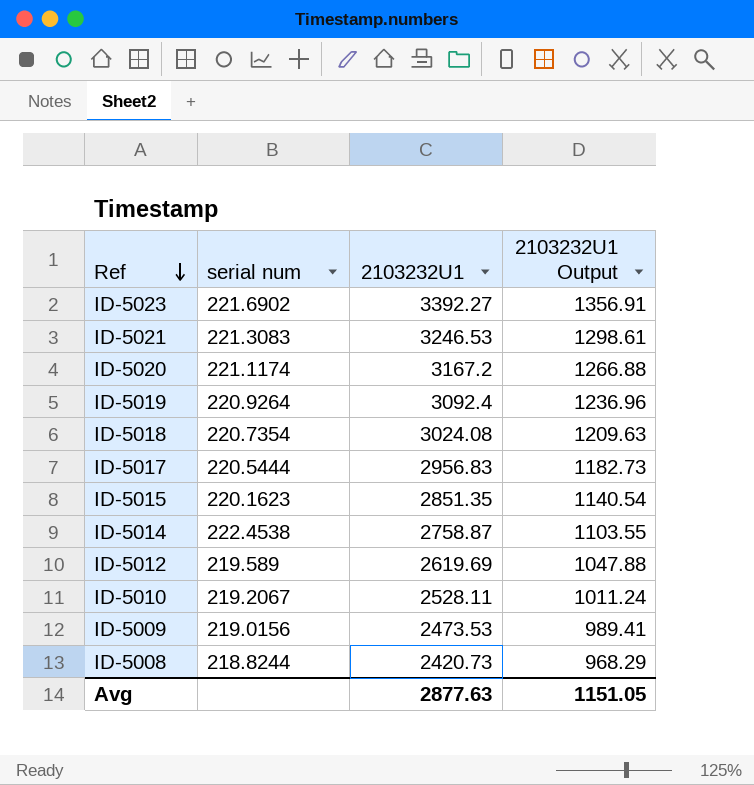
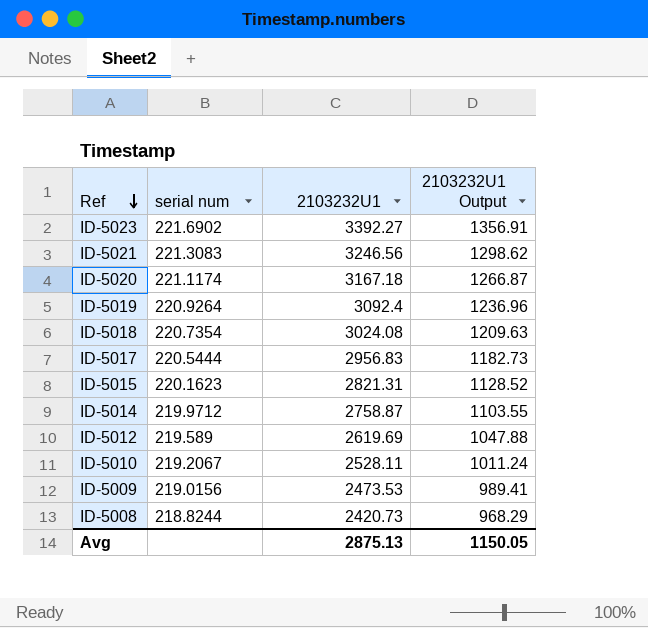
ID-5021 | 2103232U1: 3246.53 -> 3246.56
ID-5021 | 2103232U1 Output: 1298.61 -> 1298.62
ID-5020 | 2103232U1: 3167.2 -> 3167.18
ID-5020 | 2103232U1 Output: 1266.88 -> 1266.87
ID-5015 | 2103232U1: 2851.35 -> 2821.31
ID-5015 | 2103232U1 Output: 1140.54 -> 1128.52
ID-5014 | serial num: 222.4538 -> 219.9712
Avg | 2103232U1: 2877.63 -> 2875.13
Avg | 2103232U1 Output: 1151.05 -> 1150.05

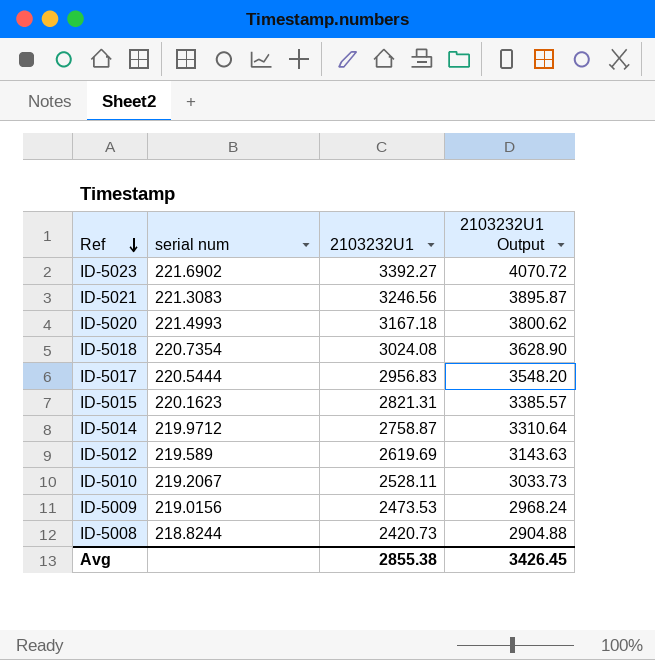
column 2103232U1 Output | formula: [2103232U1] * 0.4 -> [2103232U1] * 1.2
row ID-5019: 220.9264 | 3092.4 | 1236.96 -> none
ID-5020 | serial num: 221.1174 -> 221.4993
Avg | 2103232U1: 2875.13 -> 2855.38
Avg | 2103232U1 Output: 1150.05 -> 3426.45

